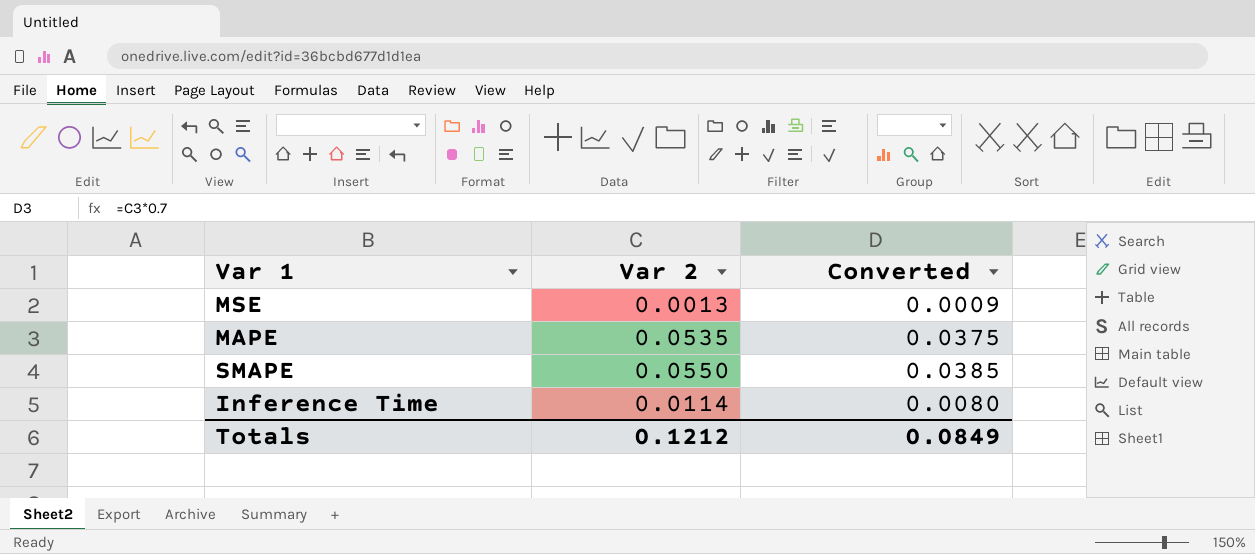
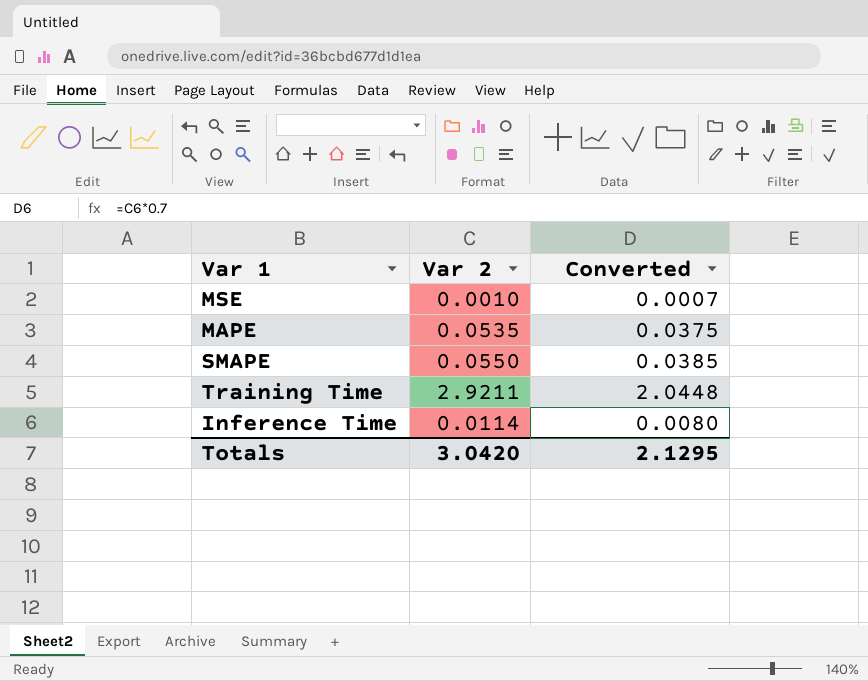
MSE | Var 2: 0.0013 -> 0.0010
MSE | Converted: 0.0009 -> 0.0007
row Training Time: none -> 2.9211 | 2.0448
Totals | Var 2: 0.1212 -> 3.0420
Totals | Converted: 0.0849 -> 2.1295

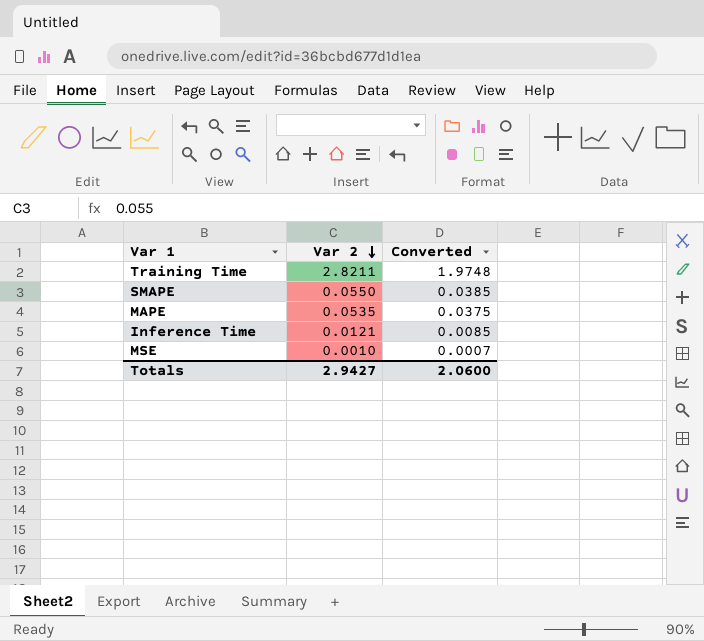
row order: none -> Var 2 descending
Training Time | Var 2: 2.9211 -> 2.8211
Training Time | Converted: 2.0448 -> 1.9748
Inference Time | Var 2: 0.0114 -> 0.0121
Inference Time | Converted: 0.0080 -> 0.0085
Totals | Var 2: 3.0420 -> 2.9427
Totals | Converted: 2.1295 -> 2.0600

